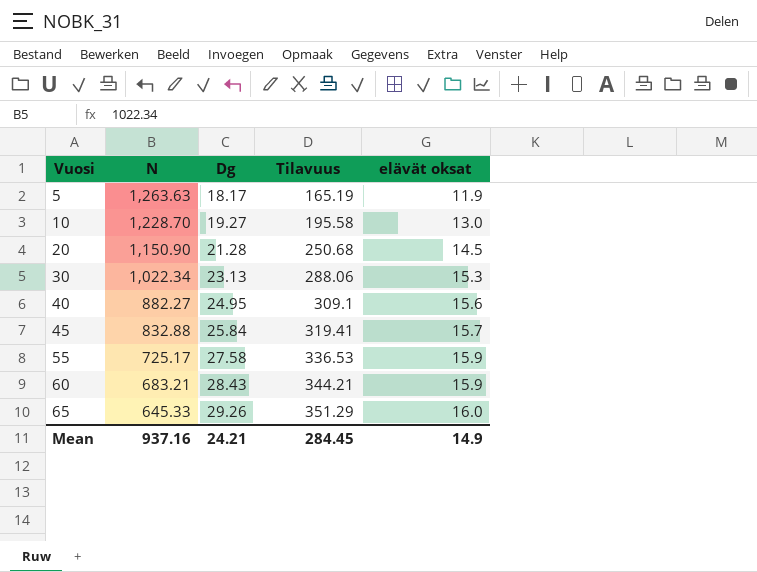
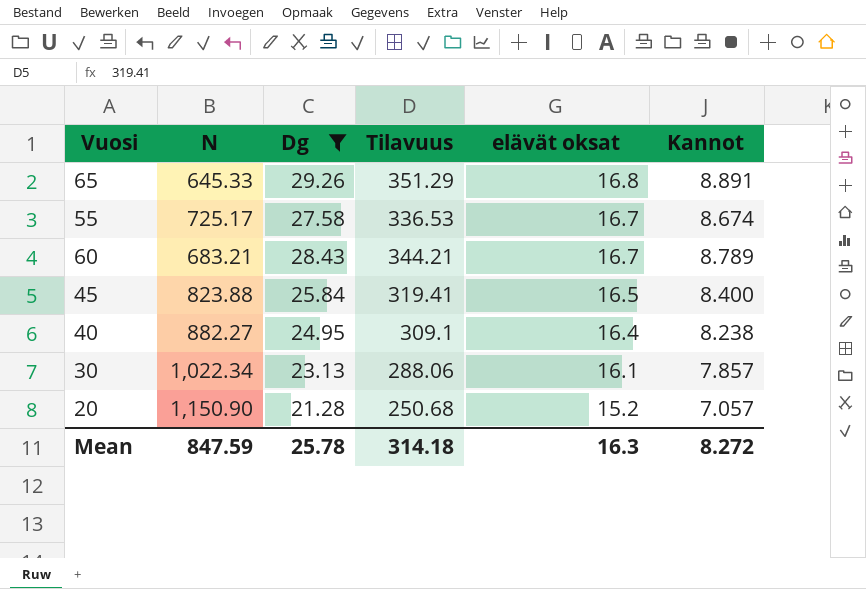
filter: none -> Dg >= 21.28
row order: Vuosi ascending -> elävät oksat descending
column Kannot | position: none -> 6
65 | elävät oksat: 16.0 -> 16.8
55 | elävät oksat: 15.9 -> 16.7
60 | elävät oksat: 15.9 -> 16.7
45 | N: 832.88 -> 823.88
45 | elävät oksat: 15.7 -> 16.5
40 | elävät oksat: 15.6 -> 16.4
30 | elävät oksat: 15.3 -> 16.1
20 | elävät oksat: 14.5 -> 15.2
Mean | N: 937.16 -> 847.59
Mean | Dg: 24.21 -> 25.78
Mean | Tilavuus: 284.45 -> 314.18
Mean | elävät oksat: 14.9 -> 16.3

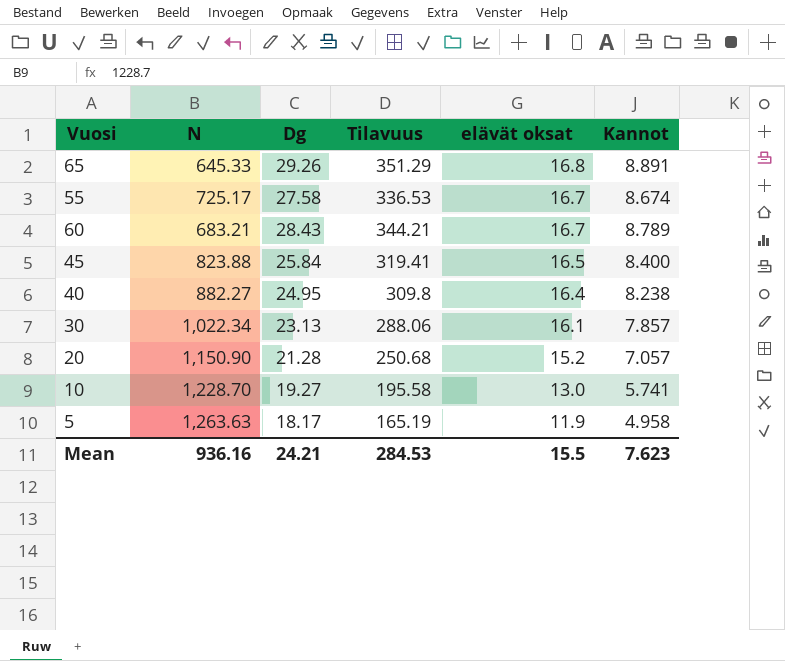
filter: Dg >= 21.28 -> none
40 | Tilavuus: 309.1 -> 309.8
Mean | N: 847.59 -> 936.16
Mean | Dg: 25.78 -> 24.21
Mean | Tilavuus: 314.18 -> 284.53
Mean | elävät oksat: 16.3 -> 15.5
Mean | Kannot: 8.272 -> 7.623

